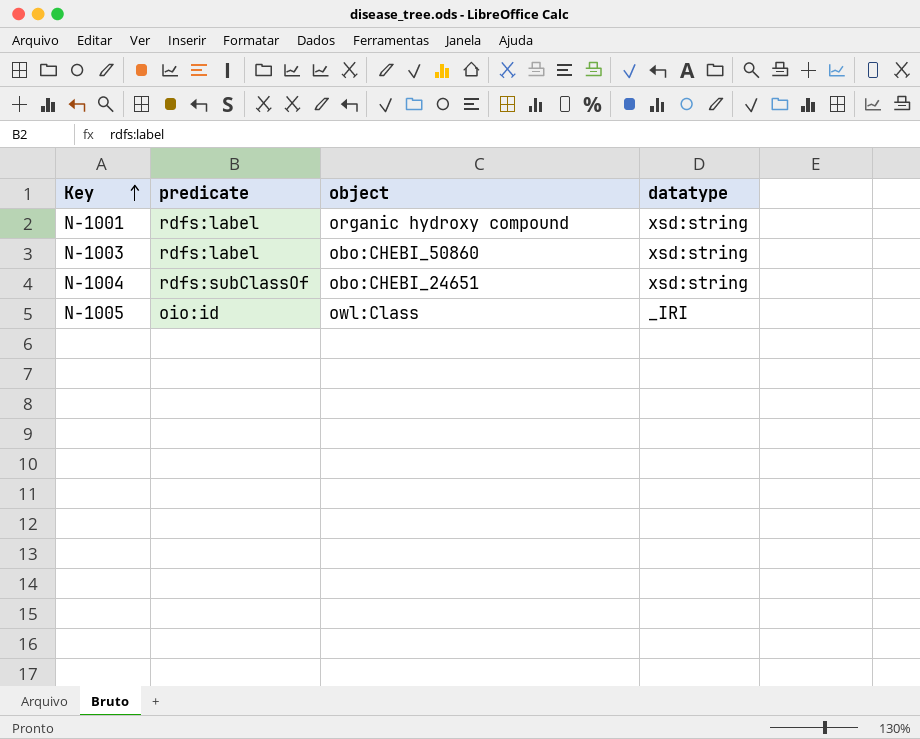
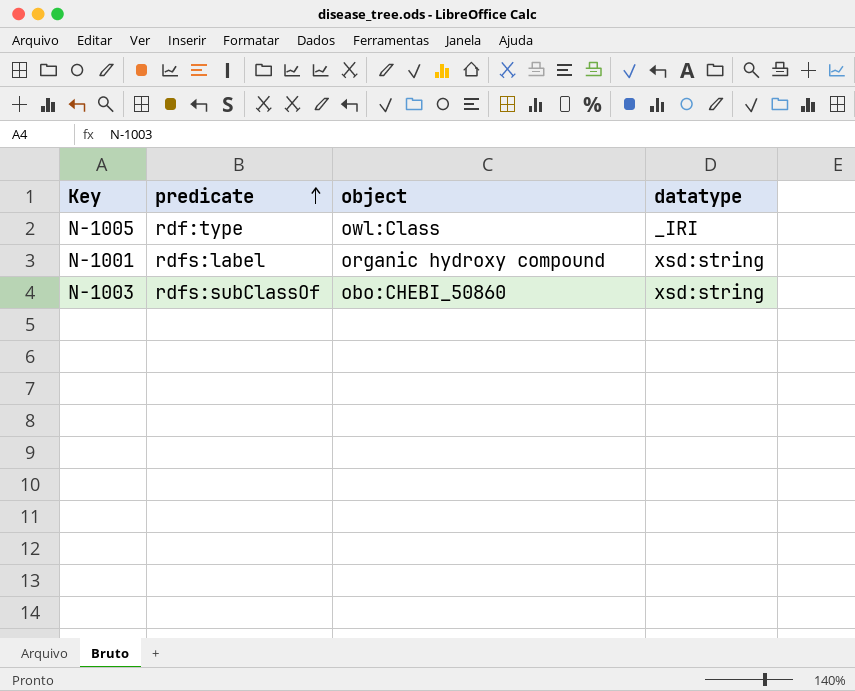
row order: Key ascending -> predicate ascending
row N-1004: rdfs:subClassOf | obo:CHEBI_24651 | xsd:string -> none
N-1005 | predicate: oio:id -> rdf:type
N-1003 | predicate: rdfs:label -> rdfs:subClassOf

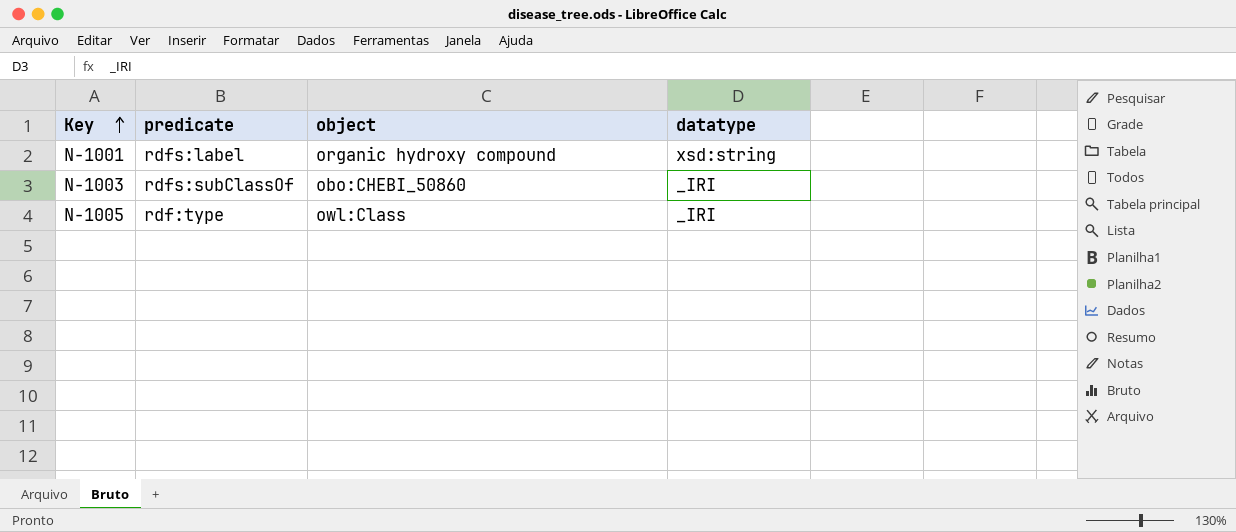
row order: predicate ascending -> Key ascending
N-1003 | datatype: xsd:string -> _IRI

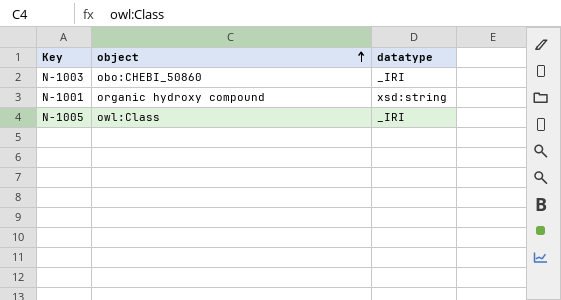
row order: Key ascending -> object ascending
column predicate | position: 2 -> none

